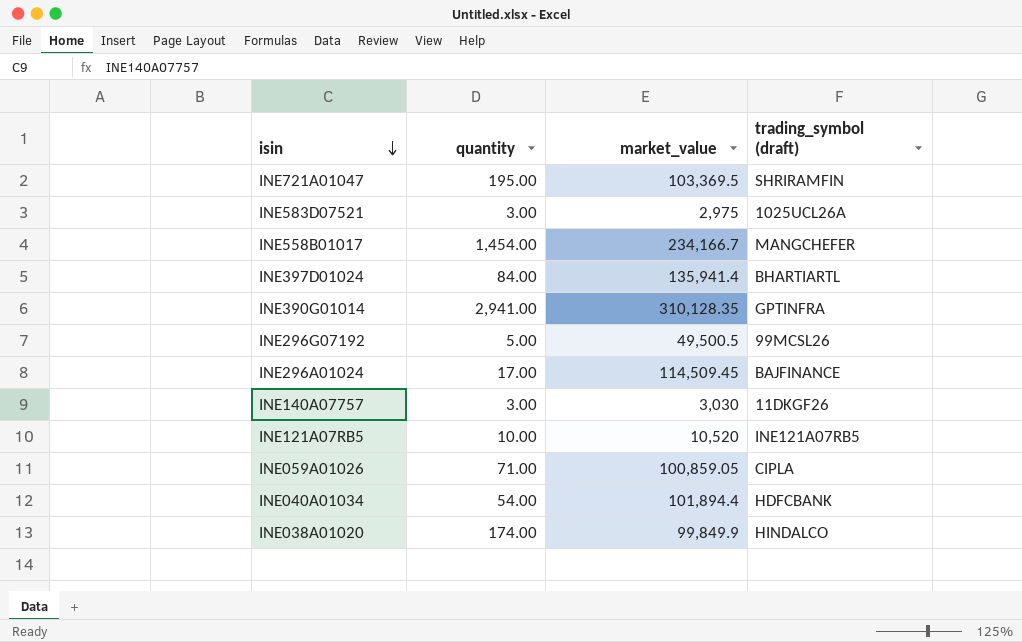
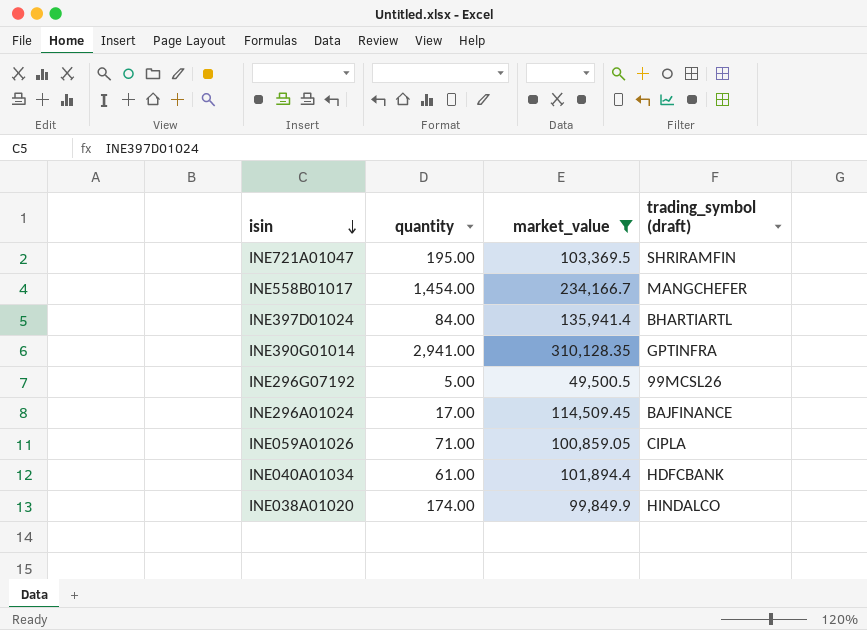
filter: none -> market_value >= 49,500.5
INE040A01034 | quantity: 54.00 -> 61.00

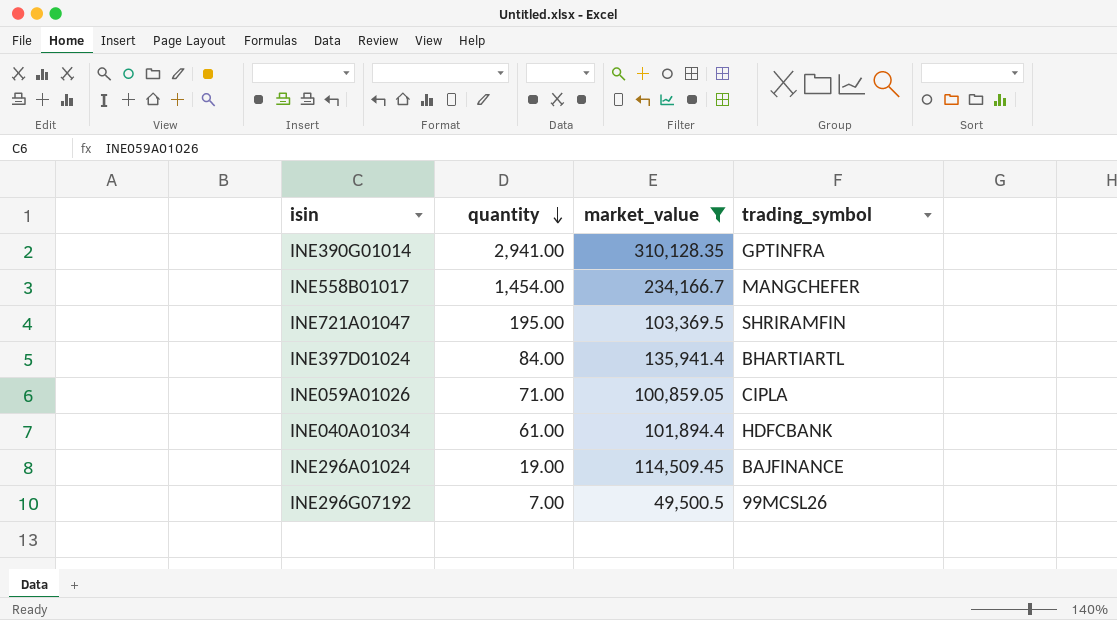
row order: isin descending -> quantity descending
column name: trading_symbol (draft) -> trading_symbol
row INE038A01020: 174.00 | 99,849.9 | HINDALCO -> none
INE296A01024 | quantity: 17.00 -> 19.00
INE296G07192 | quantity: 5.00 -> 7.00

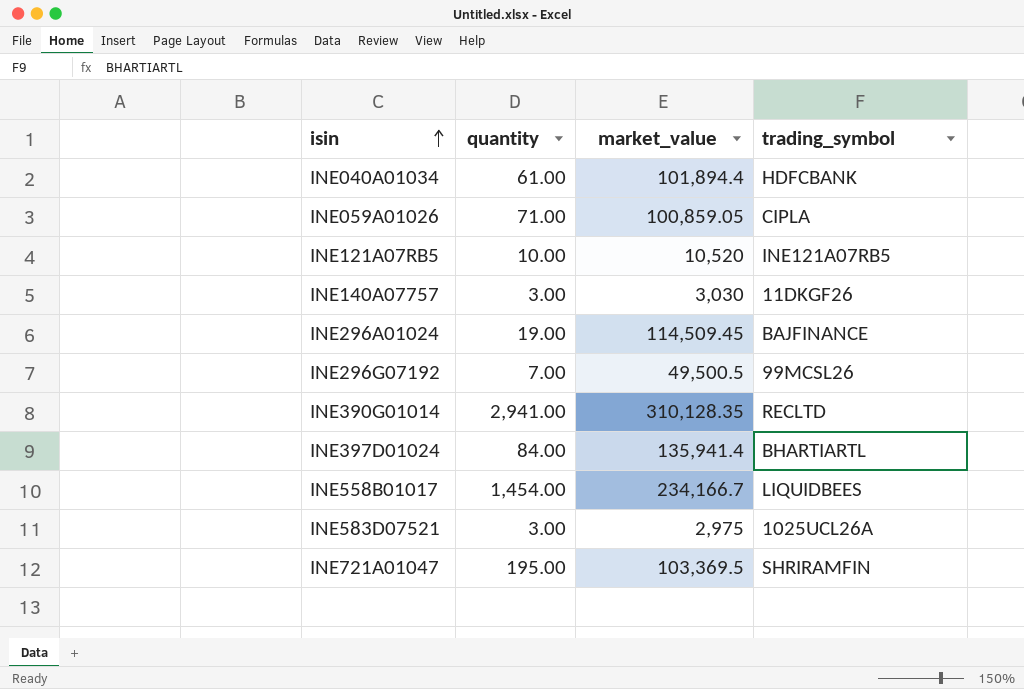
filter: market_value >= 49,500.5 -> none
row order: quantity descending -> isin ascending
INE390G01014 | trading_symbol: GPTINFRA -> RECLTD
INE558B01017 | trading_symbol: MANGCHEFER -> LIQUIDBEES

